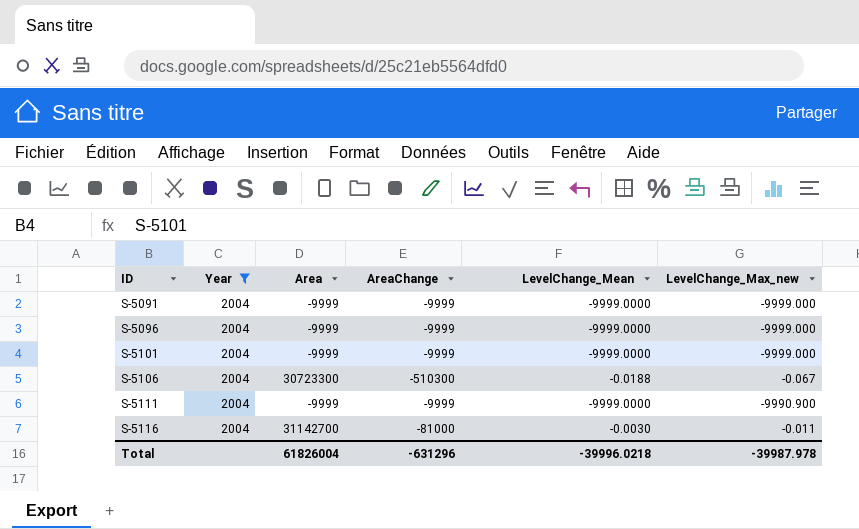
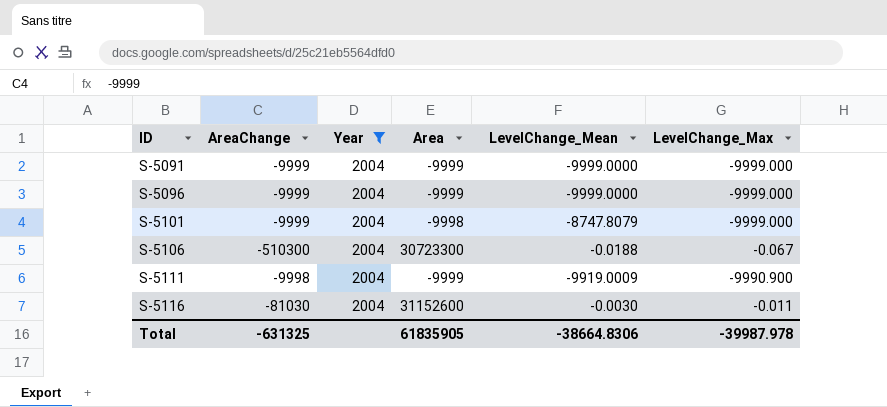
column AreaChange | position: 4 -> 2
column name: LevelChange_Max_new -> LevelChange_Max
S-5101 | Area: -9999 -> -9998
S-5101 | LevelChange_Mean: -9999.0000 -> -8747.8079
S-5111 | AreaChange: -9999 -> -9998
S-5111 | LevelChange_Mean: -9999.0000 -> -9919.0009
S-5116 | AreaChange: -81000 -> -81030
S-5116 | Area: 31142700 -> 31152600
Total | AreaChange: -631296 -> -631325
Total | Area: 61826004 -> 61835905
Total | LevelChange_Mean: -39996.0218 -> -38664.8306

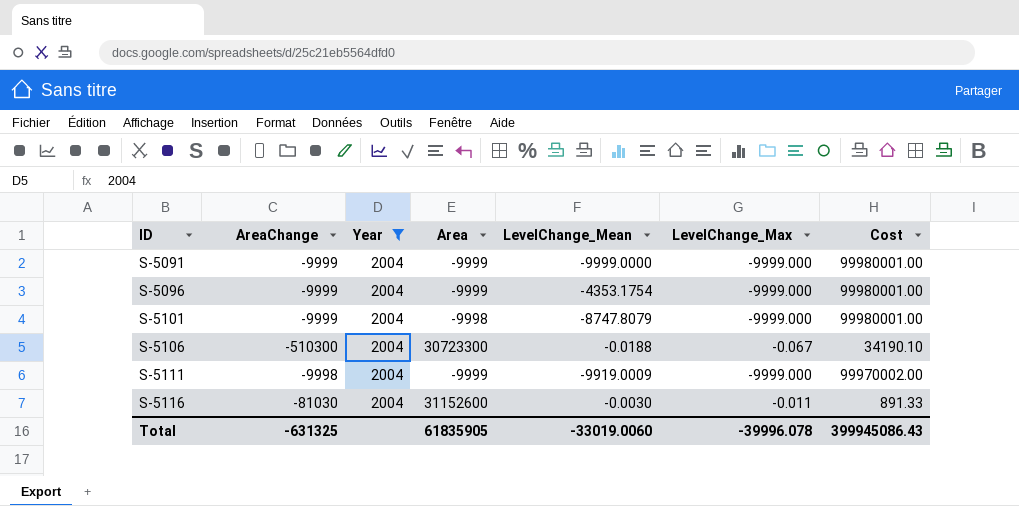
column Cost | formula: none -> [AreaChange] * [LevelChange_Max]
S-5096 | LevelChange_Mean: -9999.0000 -> -4353.1754
S-5111 | LevelChange_Max: -9990.900 -> -9999.000
Total | LevelChange_Mean: -38664.8306 -> -33019.0060
Total | LevelChange_Max: -39987.978 -> -39996.078

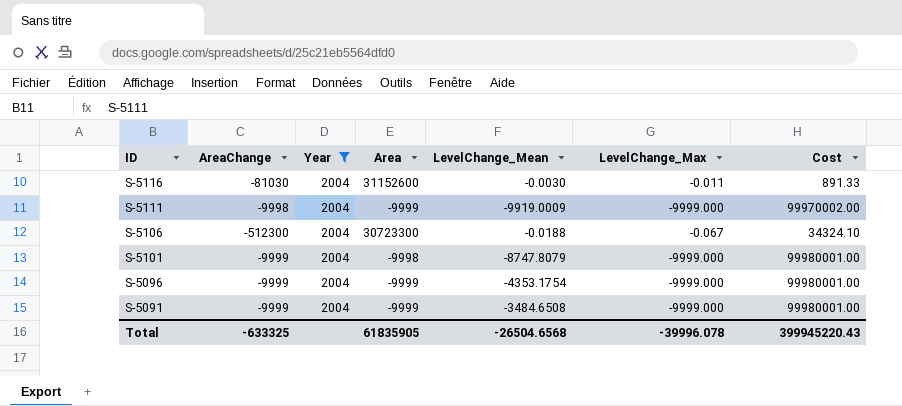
row order: ID ascending -> ID descending
S-5106 | AreaChange: -510300 -> -512300
S-5106 | Cost: 34190.10 -> 34324.10
S-5091 | LevelChange_Mean: -9999.0000 -> -3484.6508
Total | AreaChange: -631325 -> -633325
Total | LevelChange_Mean: -33019.0060 -> -26504.6568
Total | Cost: 399945086.43 -> 399945220.43

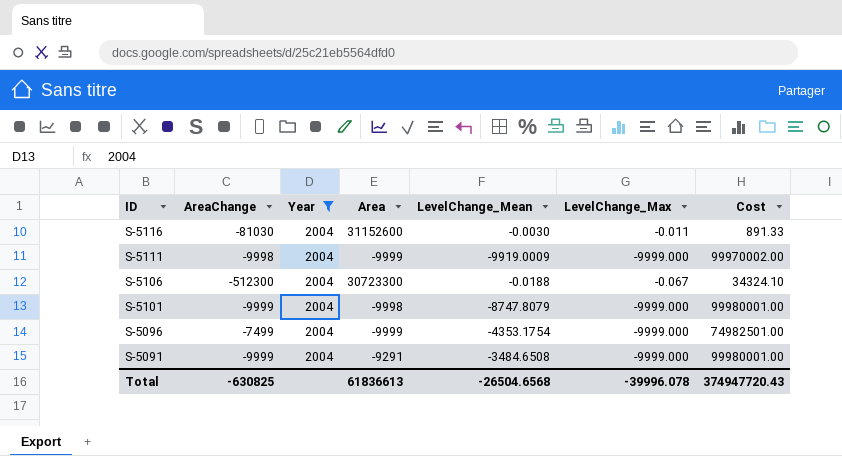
S-5096 | AreaChange: -9999 -> -7499
S-5096 | Cost: 99980001.00 -> 74982501.00
S-5091 | Area: -9999 -> -9291
Total | AreaChange: -633325 -> -630825
Total | Area: 61835905 -> 61836613
Total | Cost: 399945220.43 -> 374947720.43

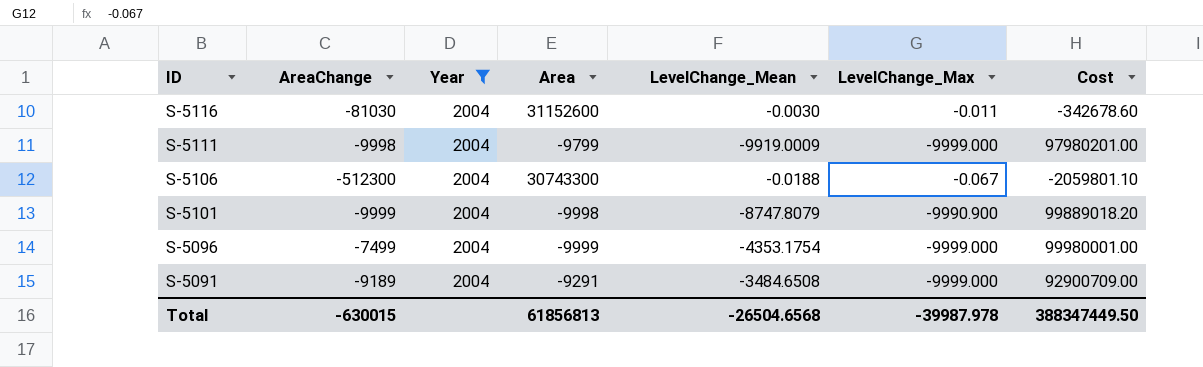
column Cost | formula: [AreaChange] * [LevelChange_Max] -> [Area] * [LevelChange_Max]
S-5111 | Area: -9999 -> -9799
S-5106 | Area: 30723300 -> 30743300
S-5101 | LevelChange_Max: -9999.000 -> -9990.900
S-5091 | AreaChange: -9999 -> -9189
Total | AreaChange: -630825 -> -630015
Total | Area: 61836613 -> 61856813
Total | LevelChange_Max: -39996.078 -> -39987.978
Total | Cost: 374947720.43 -> 388347449.50

